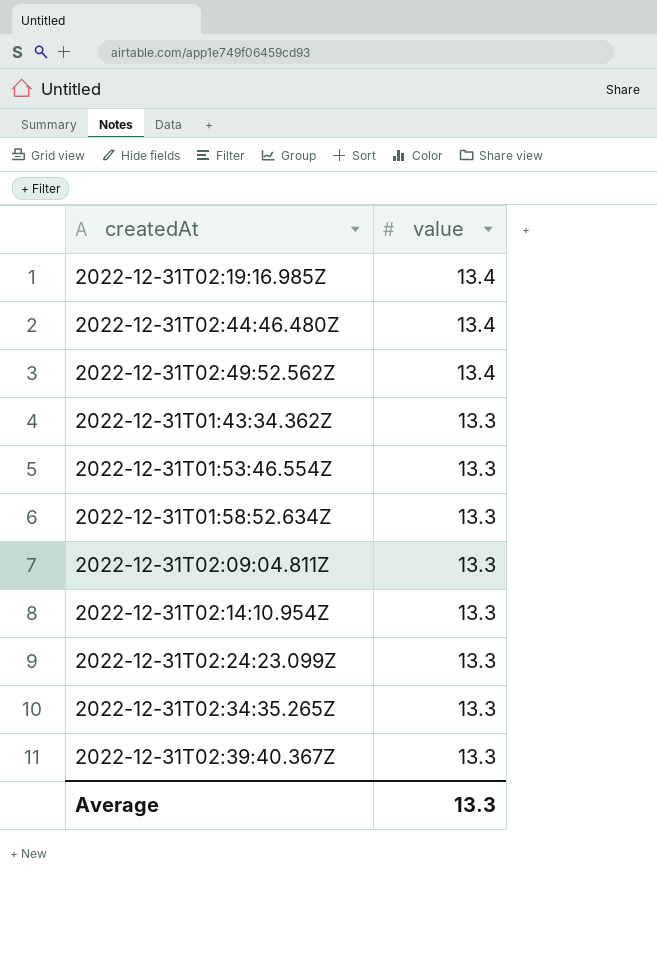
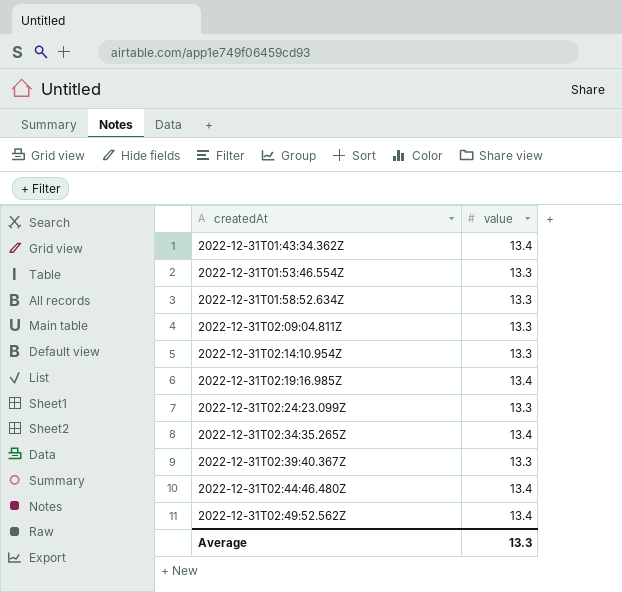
row order: value descending -> createdAt ascending
2022-12-31T01:43:34.362Z | value: 13.3 -> 13.4
2022-12-31T02:34:35.265Z | value: 13.3 -> 13.4

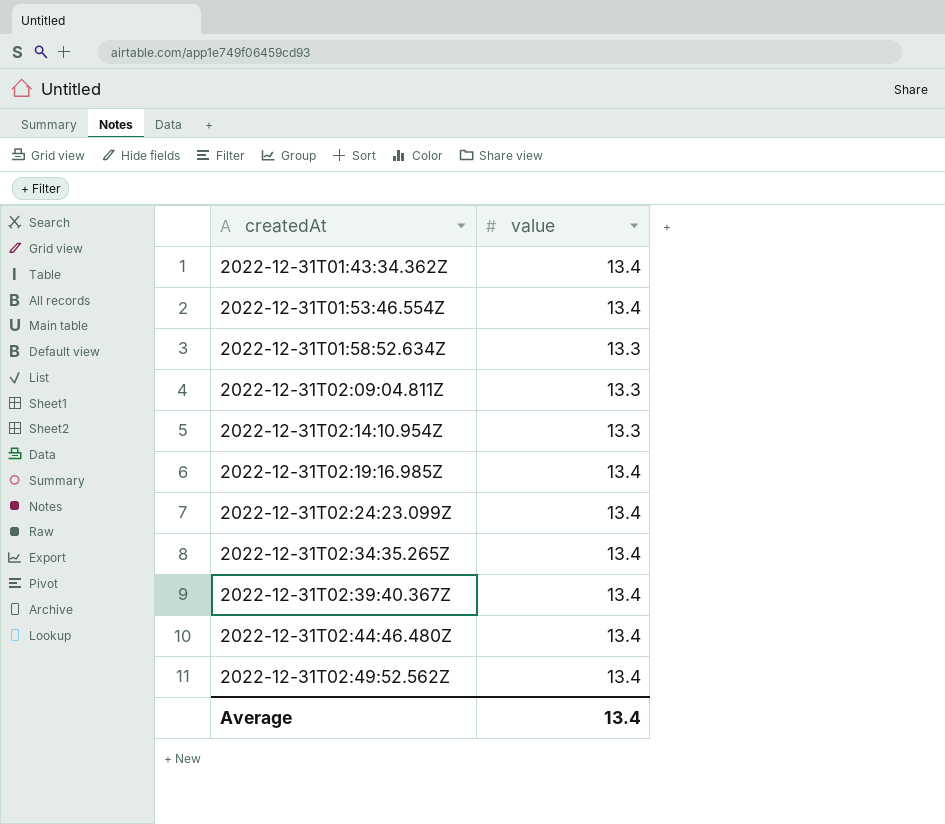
2022-12-31T01:53:46.554Z | value: 13.3 -> 13.4
2022-12-31T02:24:23.099Z | value: 13.3 -> 13.4
2022-12-31T02:39:40.367Z | value: 13.3 -> 13.4
Average | value: 13.3 -> 13.4

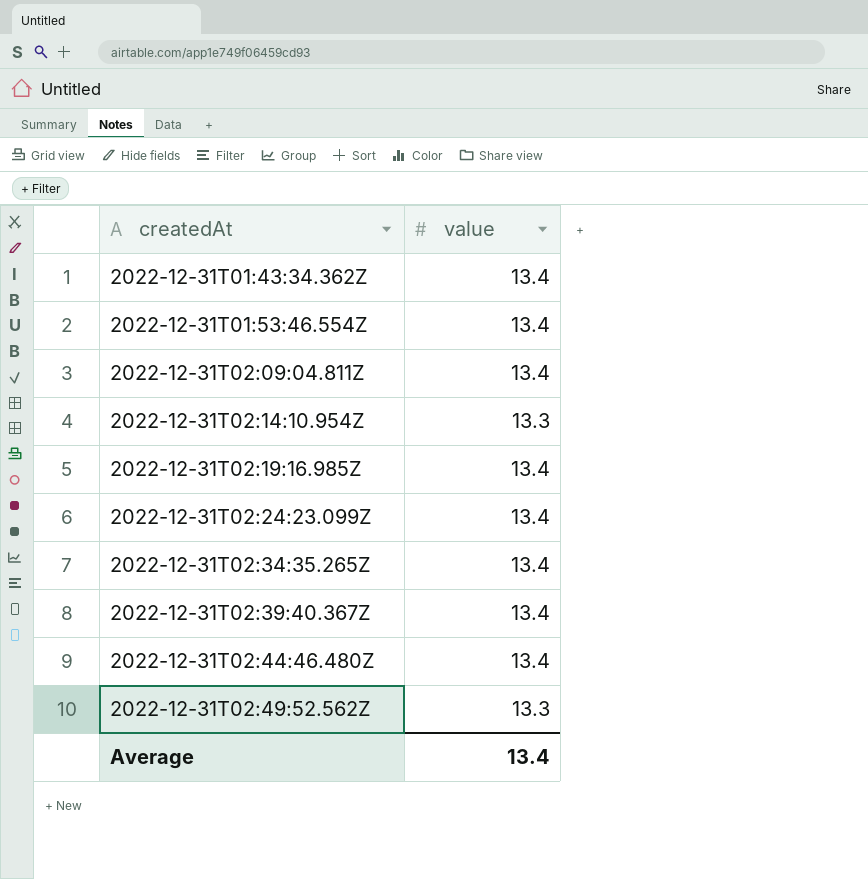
row 2022-12-31T01:58:52.634Z: 13.3 -> none
2022-12-31T02:09:04.811Z | value: 13.3 -> 13.4
2022-12-31T02:49:52.562Z | value: 13.4 -> 13.3

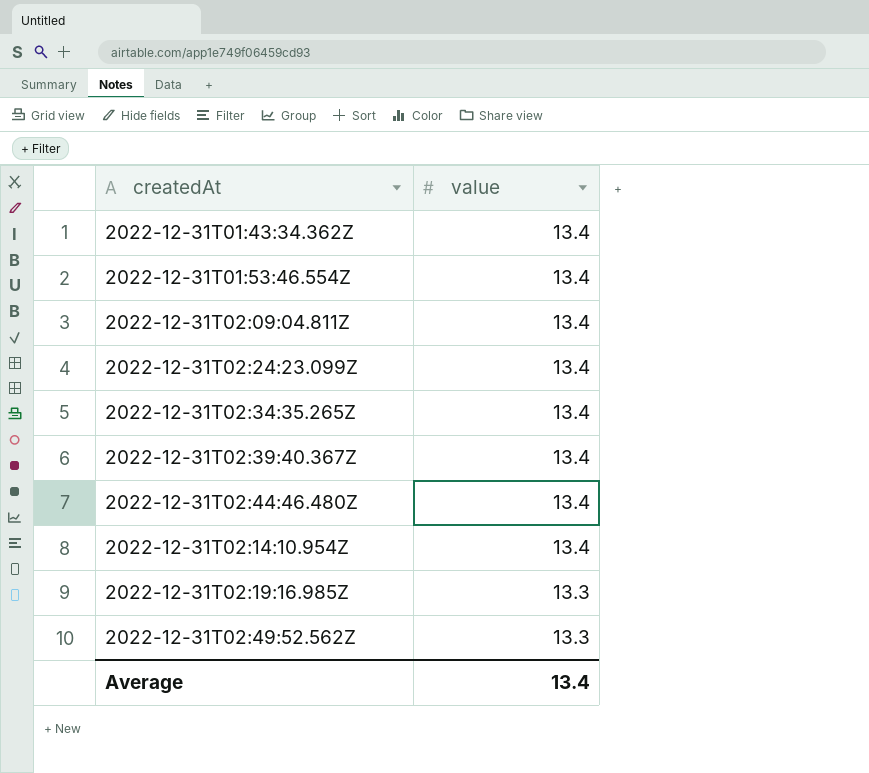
row order: createdAt ascending -> value descending
2022-12-31T02:14:10.954Z | value: 13.3 -> 13.4
2022-12-31T02:19:16.985Z | value: 13.4 -> 13.3

